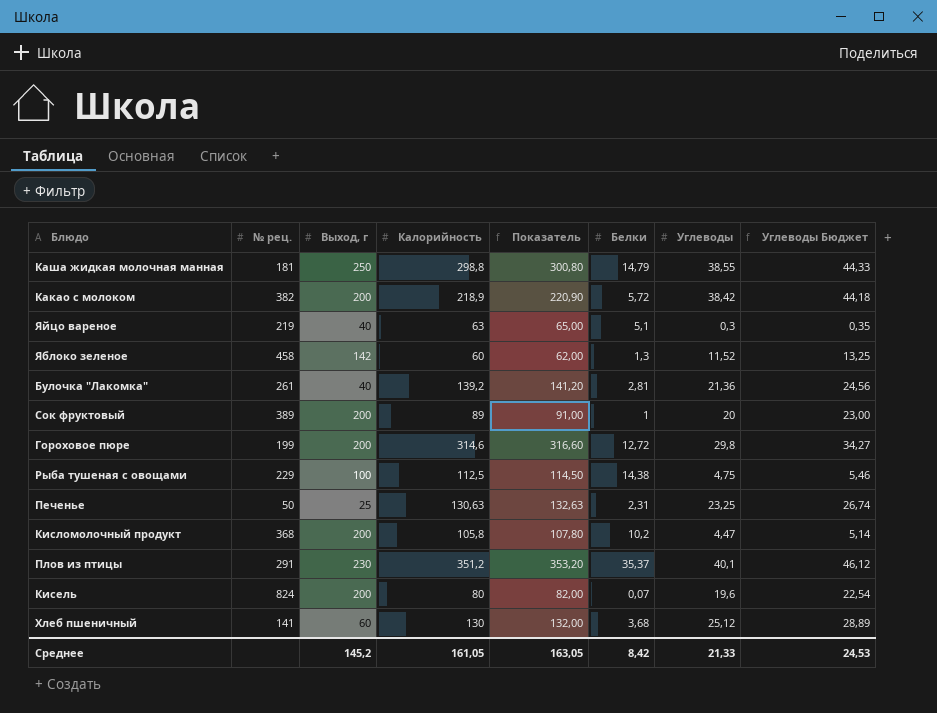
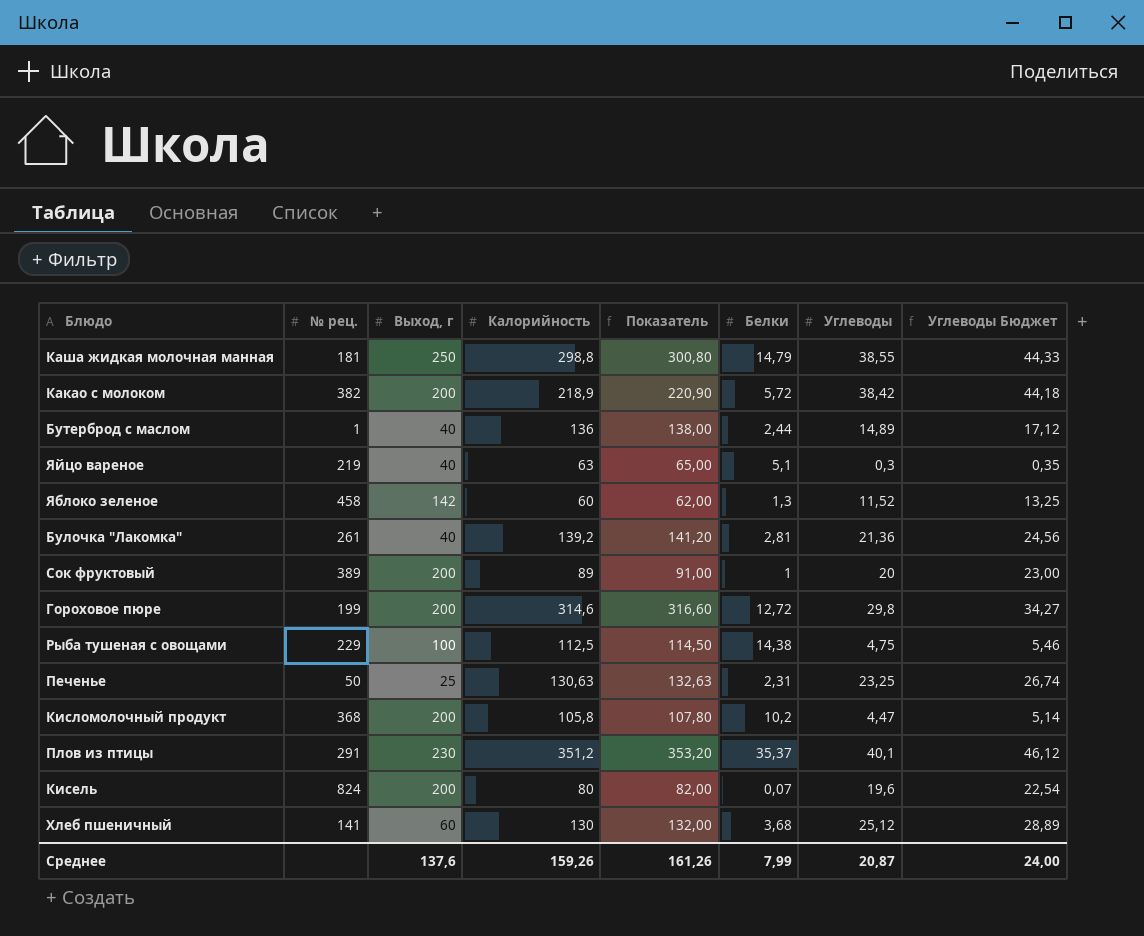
row Бутерброд с маслом: none -> 1 | 40 | 136 | 138,00 | 2,44 | 14,89 | 17,12
Среднее | Выход, г: 145,2 -> 137,6
Среднее | Калорийность: 161,05 -> 159,26
Среднее | Показатель: 163,05 -> 161,26
Среднее | Белки: 8,42 -> 7,99
Среднее | Углеводы: 21,33 -> 20,87
Среднее | Углеводы Бюджет: 24,53 -> 24,00

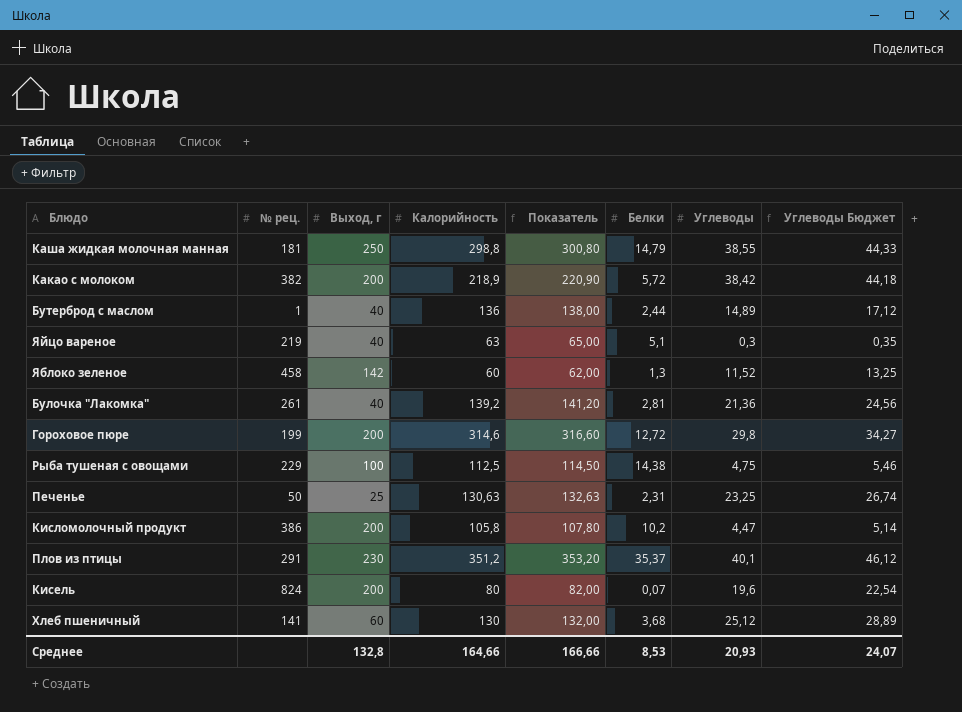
row Сок фруктовый: 389 | 200 | 89 | 91,00 | 1 | 20 | 23,00 -> none
Кисломолочный продукт | № рец.: 368 -> 386
Среднее | Выход, г: 137,6 -> 132,8
Среднее | Калорийность: 159,26 -> 164,66
Среднее | Показатель: 161,26 -> 166,66
Среднее | Белки: 7,99 -> 8,53
Среднее | Углеводы: 20,87 -> 20,93
Среднее | Углеводы Бюджет: 24,00 -> 24,07

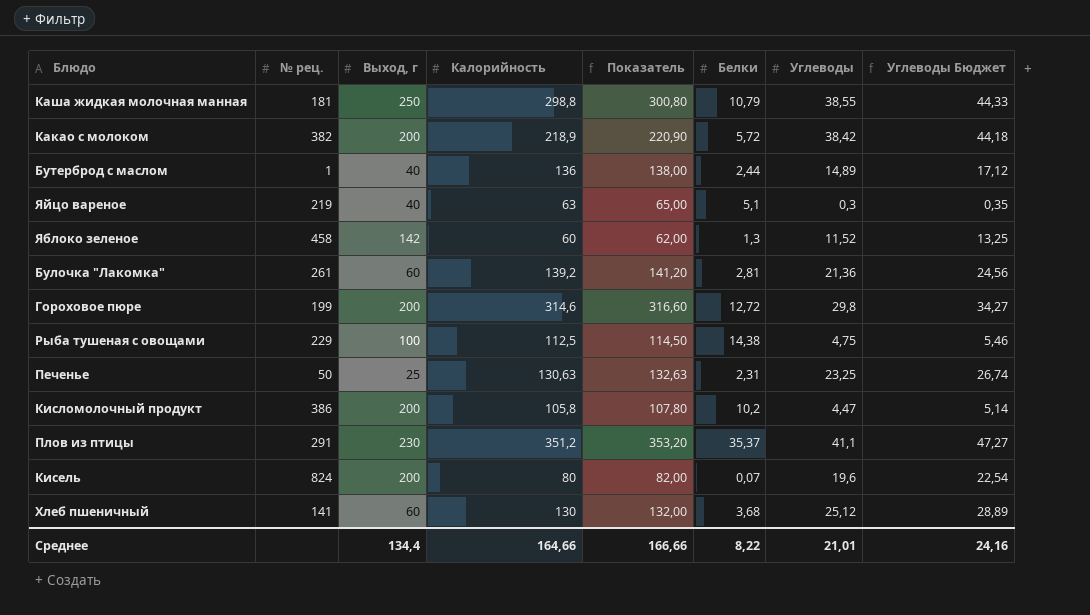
Каша жидкая молочная манная | Белки: 14,79 -> 10,79
Булочка "Лакомка" | Выход, г: 40 -> 60
Плов из птицы | Углеводы: 40,1 -> 41,1
Плов из птицы | Углеводы Бюджет: 46,12 -> 47,27
Среднее | Выход, г: 132,8 -> 134,4
Среднее | Белки: 8,53 -> 8,22
Среднее | Углеводы: 20,93 -> 21,01
Среднее | Углеводы Бюджет: 24,07 -> 24,16

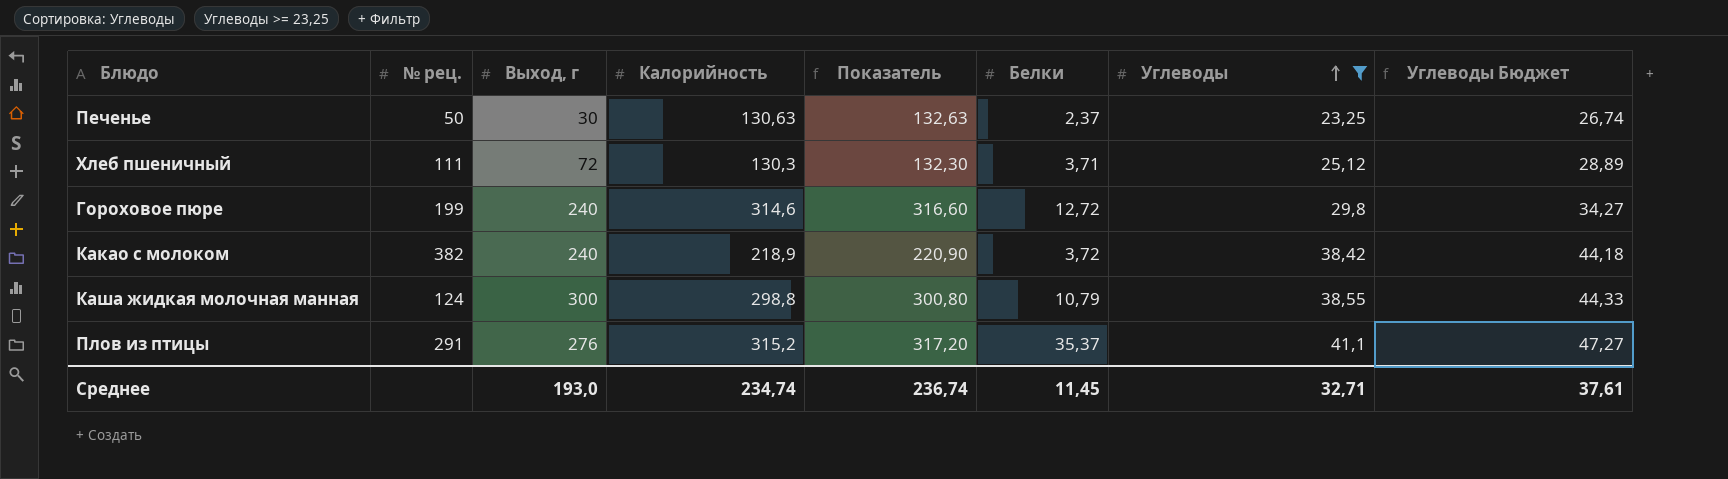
filter: none -> Углеводы >= 23,25
row order: none -> Углеводы ascending
Печенье | Выход, г: 25 -> 30
Печенье | Белки: 2,31 -> 2,37
Хлеб пшеничный | № рец.: 141 -> 111
Хлеб пшеничный | Выход, г: 60 -> 72
Хлеб пшеничный | Калорийность: 130 -> 130,3
Хлеб пшеничный | Показатель: 132,00 -> 132,30
Хлеб пшеничный | Белки: 3,68 -> 3,71
Гороховое пюре | Выход, г: 200 -> 240
Какао с молоком | Выход, г: 200 -> 240
Какао с молоком | Белки: 5,72 -> 3,72
Каша жидкая молочная манная | № рец.: 181 -> 124
Каша жидкая молочная манная | Выход, г: 250 -> 300
Плов из птицы | Выход, г: 230 -> 276
Плов из птицы | Калорийность: 351,2 -> 315,2
Плов из птицы | Показатель: 353,20 -> 317,20
Среднее | Выход, г: 134,4 -> 193,0
Среднее | Калорийность: 164,66 -> 234,74
Среднее | Показатель: 166,66 -> 236,74
Среднее | Белки: 8,22 -> 11,45
Среднее | Углеводы: 21,01 -> 32,71
Среднее | Углеводы Бюджет: 24,16 -> 37,61

